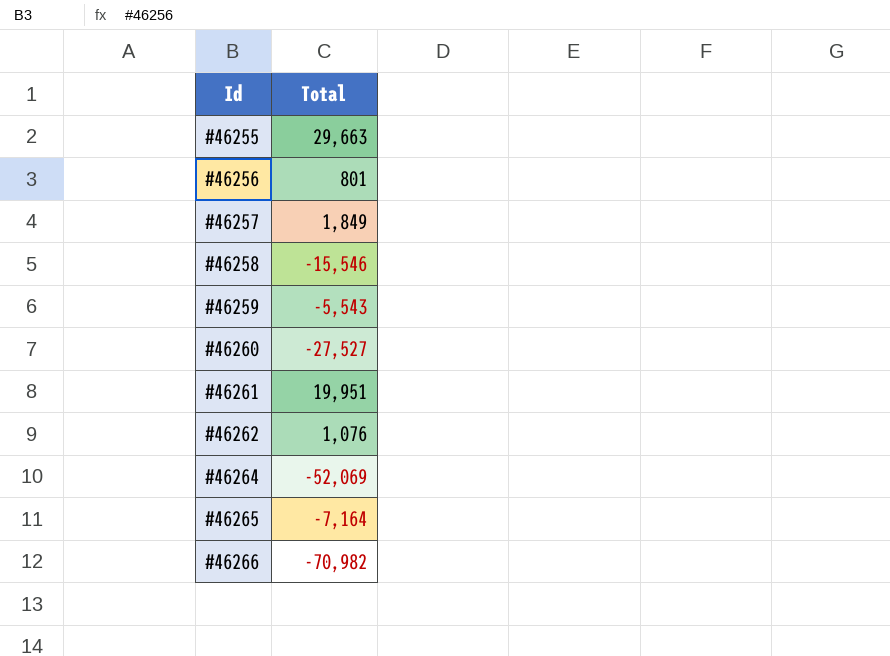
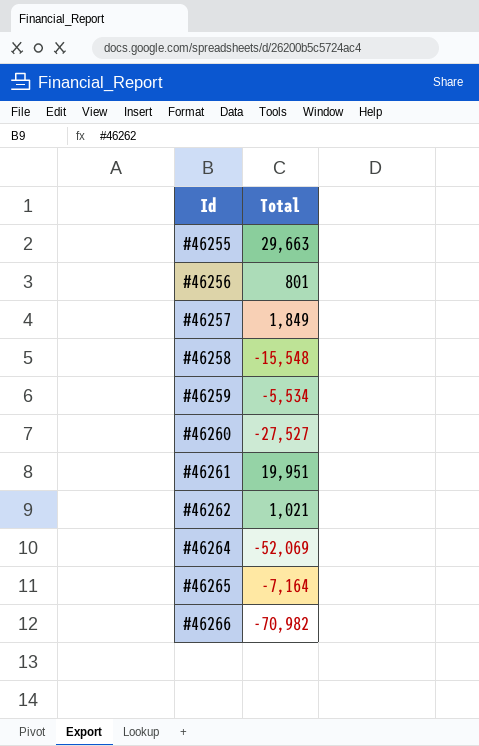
#46258 | Total: -15,546 -> -15,548
#46259 | Total: -5,543 -> -5,534
#46262 | Total: 1,076 -> 1,021

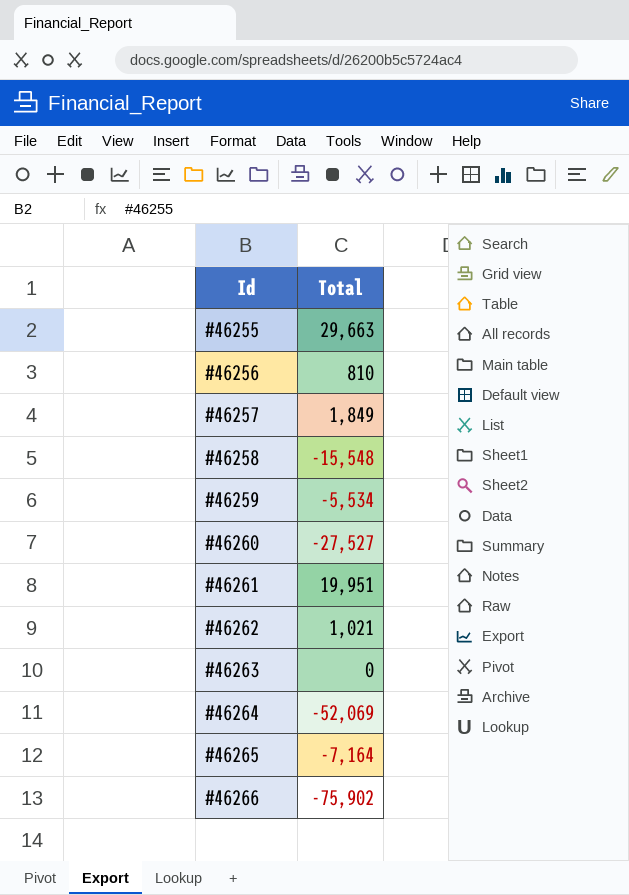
#46256 | Total: 801 -> 810
row #46263: none -> 0
#46266 | Total: -70,982 -> -75,902

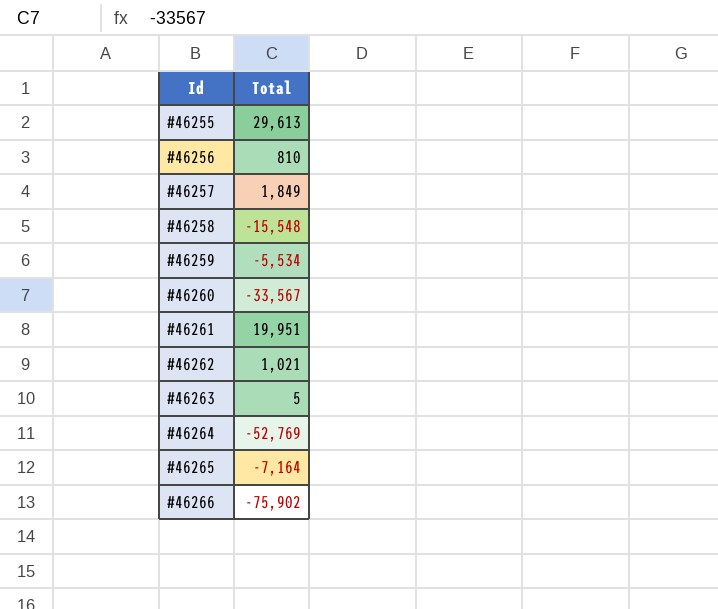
#46255 | Total: 29,663 -> 29,613
#46260 | Total: -27,527 -> -33,567
#46263 | Total: 0 -> 5
#46264 | Total: -52,069 -> -52,769

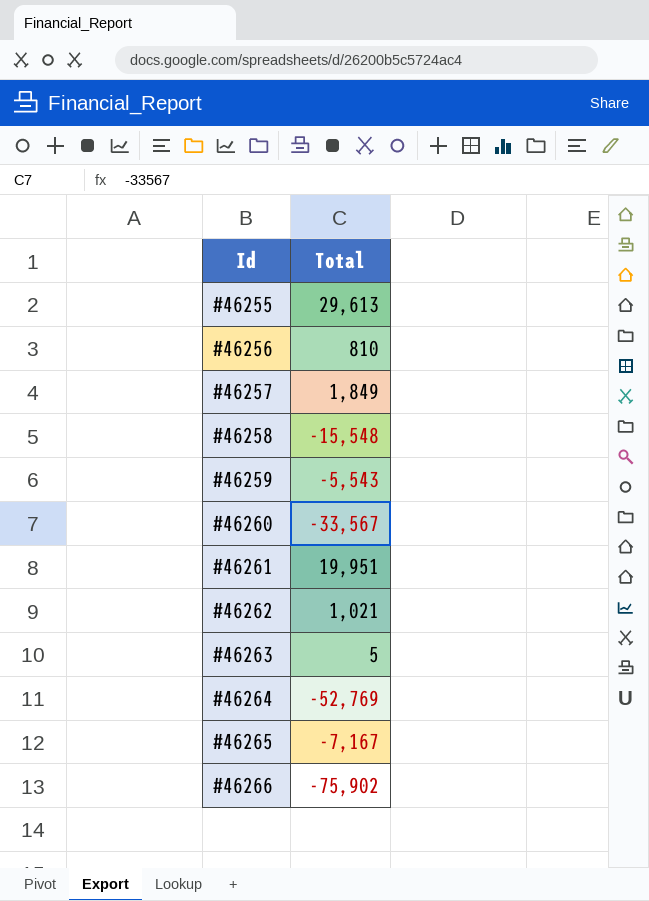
#46259 | Total: -5,534 -> -5,543
#46265 | Total: -7,164 -> -7,167

